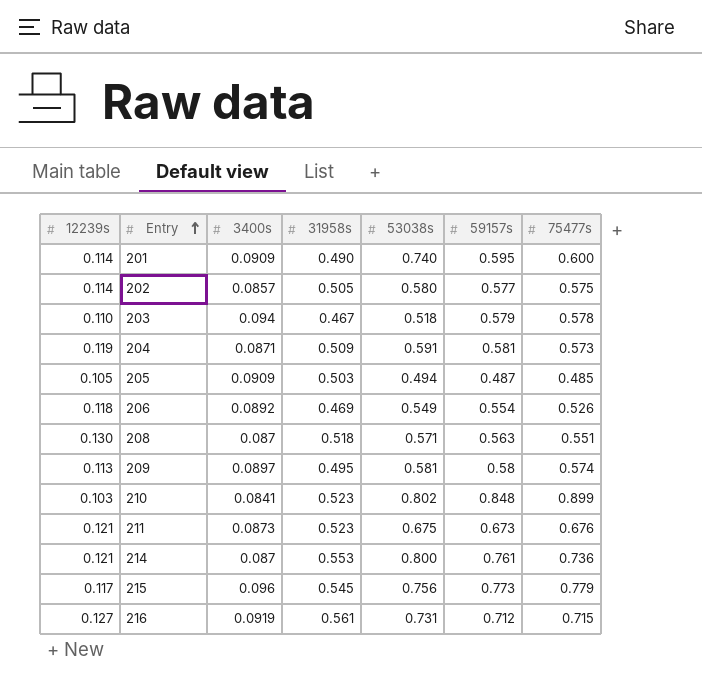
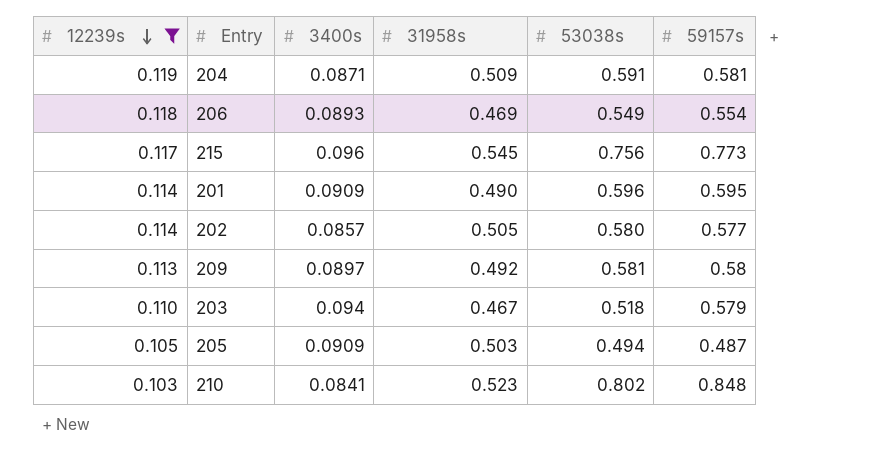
filter: none -> 12239s <= 0.119
row order: Entry ascending -> 12239s descending
column 75477s | position: 7 -> none
206 | 3400s: 0.0892 -> 0.0893
201 | 53038s: 0.740 -> 0.596
209 | 31958s: 0.495 -> 0.492

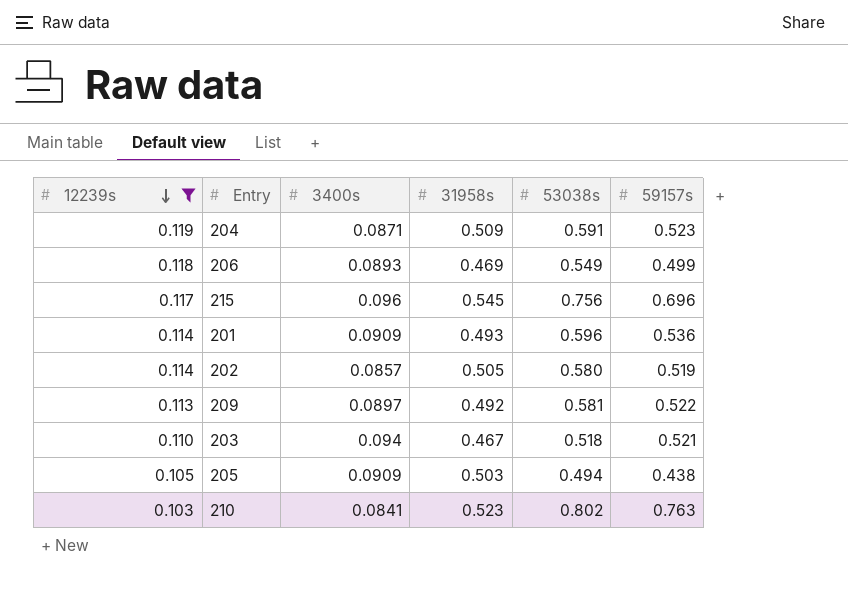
204 | 59157s: 0.581 -> 0.523
206 | 59157s: 0.554 -> 0.499
215 | 59157s: 0.773 -> 0.696
201 | 31958s: 0.490 -> 0.493
201 | 59157s: 0.595 -> 0.536
202 | 59157s: 0.577 -> 0.519
209 | 59157s: 0.58 -> 0.522
203 | 59157s: 0.579 -> 0.521
205 | 59157s: 0.487 -> 0.438
210 | 59157s: 0.848 -> 0.763

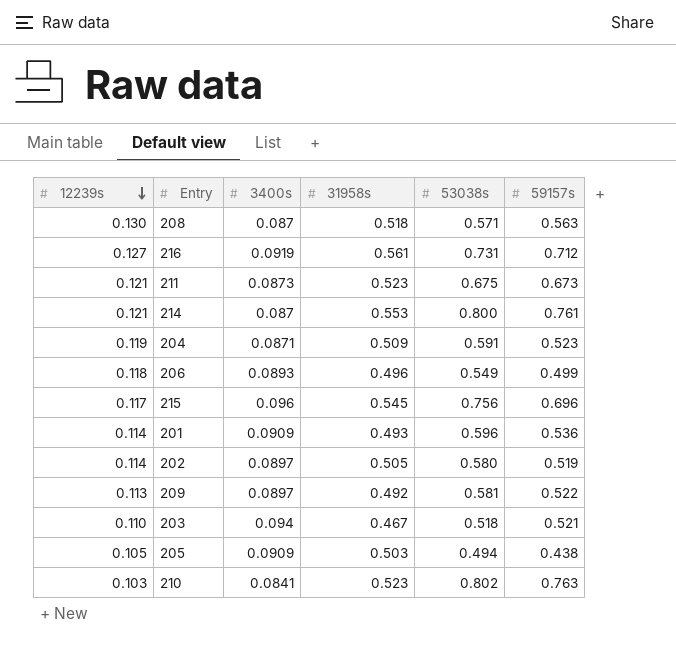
filter: 12239s <= 0.119 -> none
206 | 31958s: 0.469 -> 0.496
202 | 3400s: 0.0857 -> 0.0897

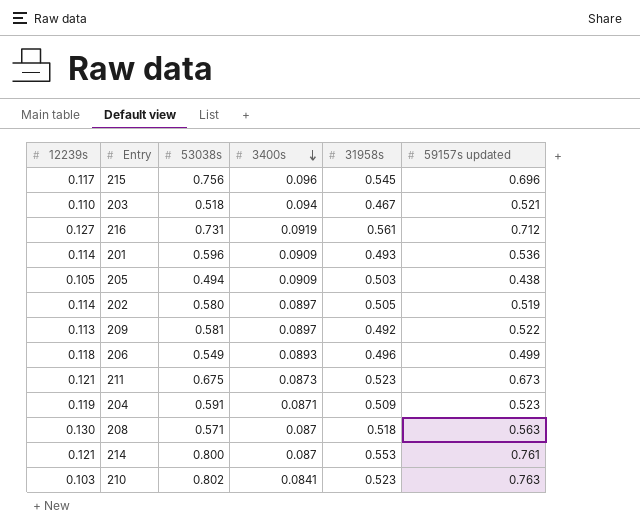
row order: 12239s descending -> 3400s descending
column 53038s | position: 5 -> 3
column name: 59157s -> 59157s updated

